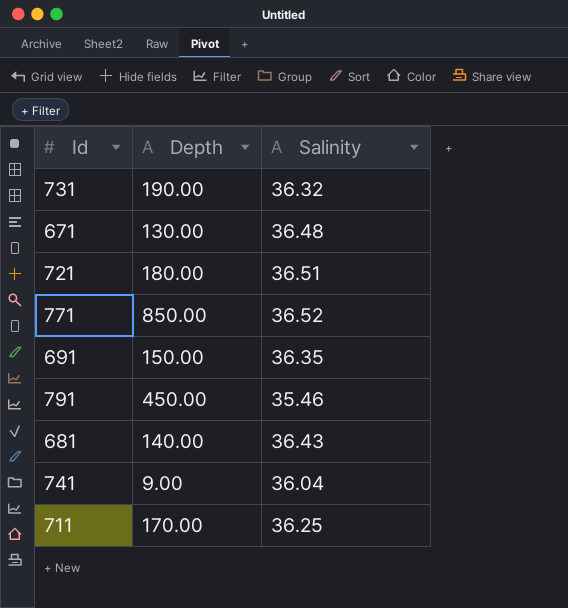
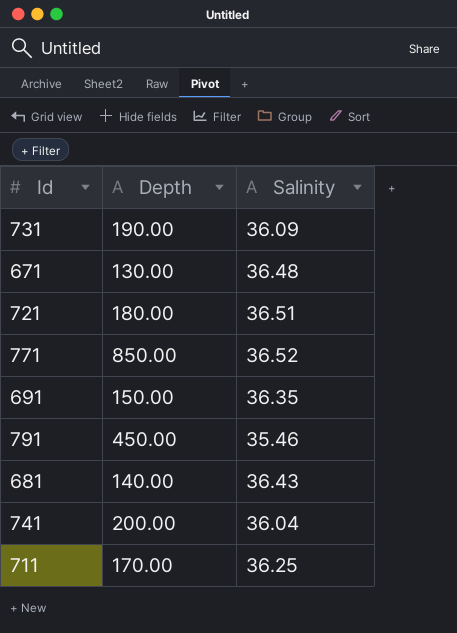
731 | Salinity: 36.32 -> 36.09
741 | Depth: 9.00 -> 200.00

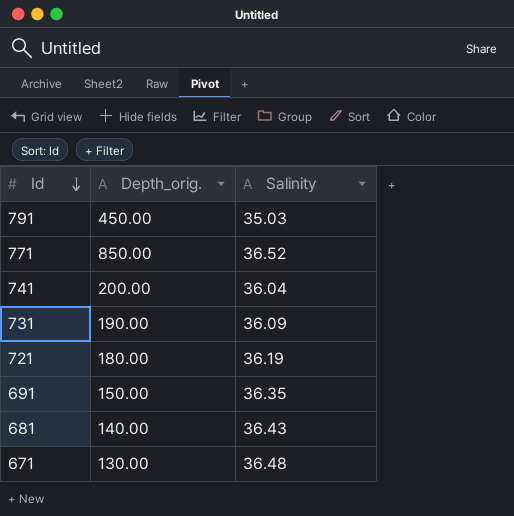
row order: none -> Id descending
column name: Depth -> Depth_orig.
row 711: 170.00 | 36.25 -> none
791 | Salinity: 35.46 -> 35.03
721 | Salinity: 36.51 -> 36.19

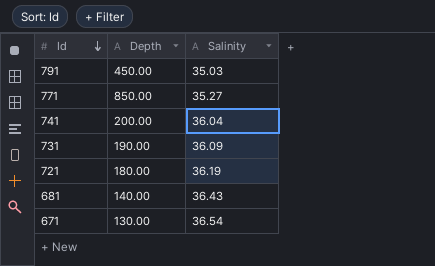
column name: Depth_orig. -> Depth
row 691: 150.00 | 36.35 -> none
771 | Salinity: 36.52 -> 35.27
671 | Salinity: 36.48 -> 36.54

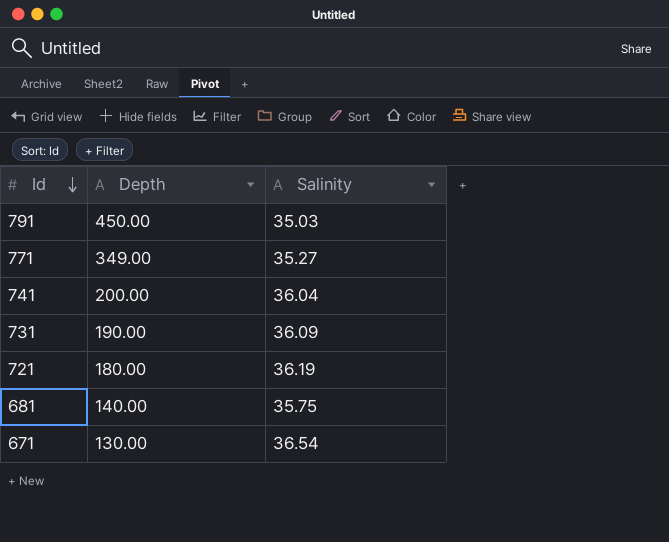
771 | Depth: 850.00 -> 349.00
681 | Salinity: 36.43 -> 35.75

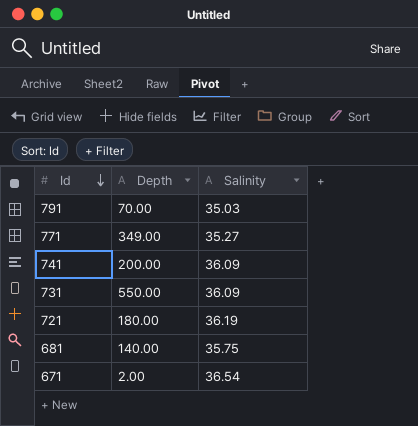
791 | Depth: 450.00 -> 70.00
741 | Salinity: 36.04 -> 36.09
731 | Depth: 190.00 -> 550.00
671 | Depth: 130.00 -> 2.00

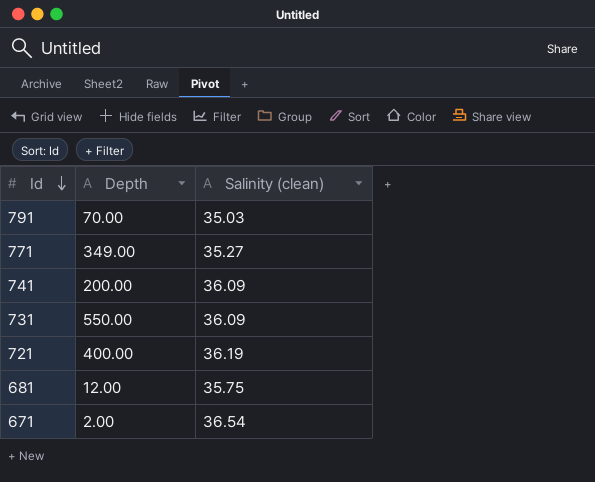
column name: Salinity -> Salinity (clean)
721 | Depth: 180.00 -> 400.00
681 | Depth: 140.00 -> 12.00

